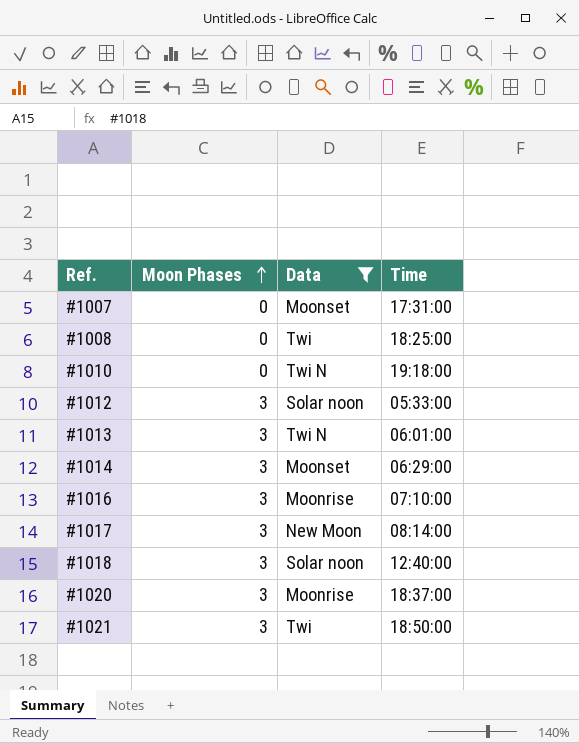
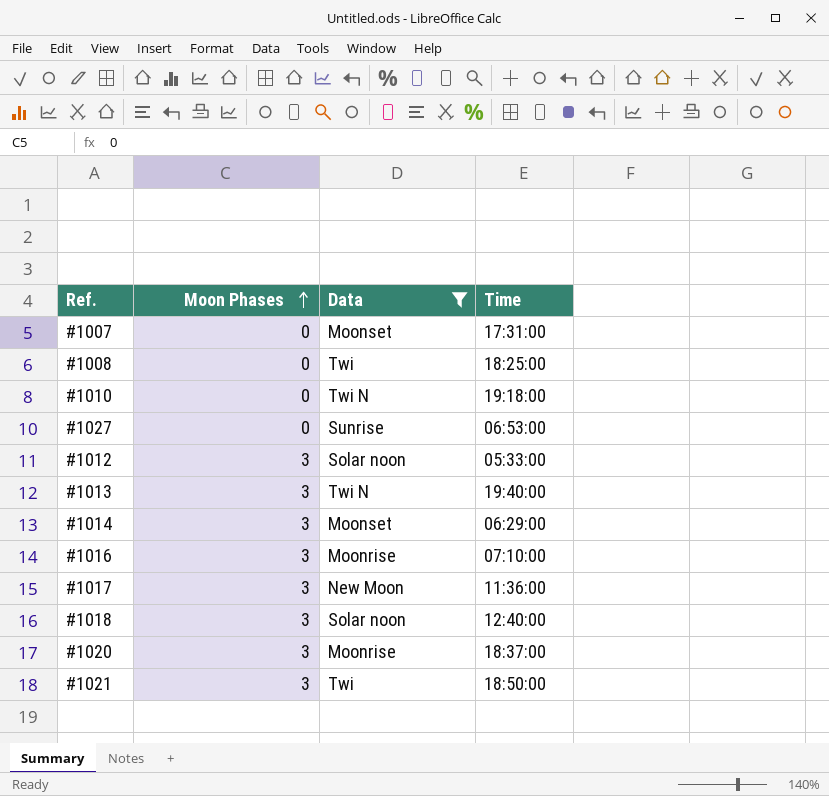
row #1027: none -> 0 | Sunrise | 06:53:00
#1013 | Time: 06:01:00 -> 19:40:00
#1017 | Time: 08:14:00 -> 11:36:00

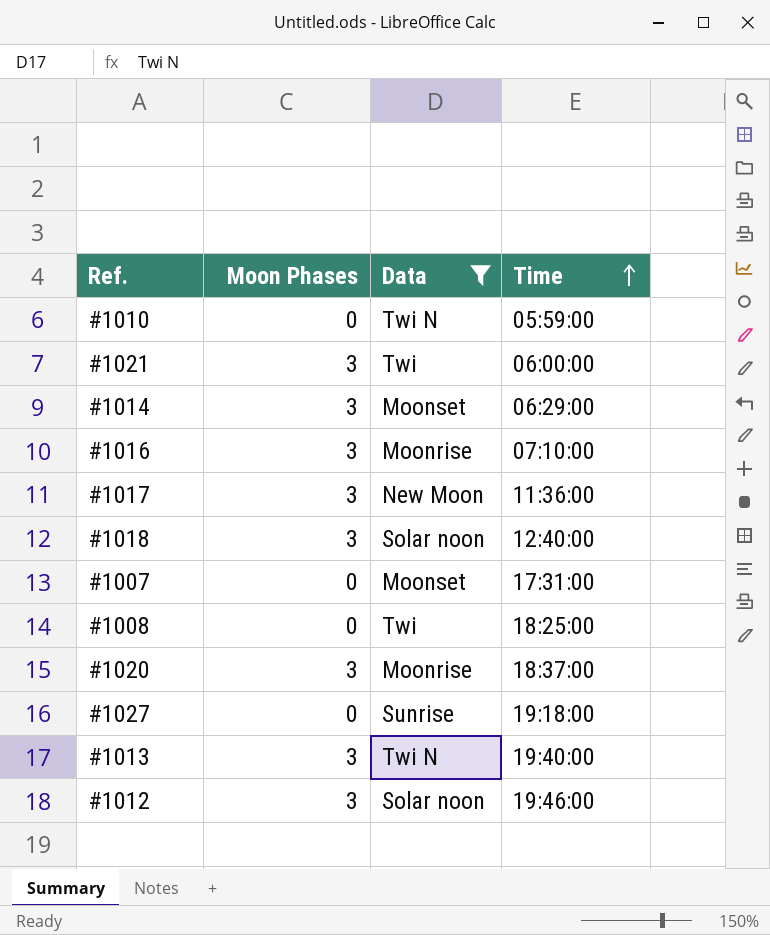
row order: Moon Phases ascending -> Time ascending
#1010 | Time: 19:18:00 -> 05:59:00
#1021 | Time: 18:50:00 -> 06:00:00
#1027 | Time: 06:53:00 -> 19:18:00
#1012 | Time: 05:33:00 -> 19:46:00

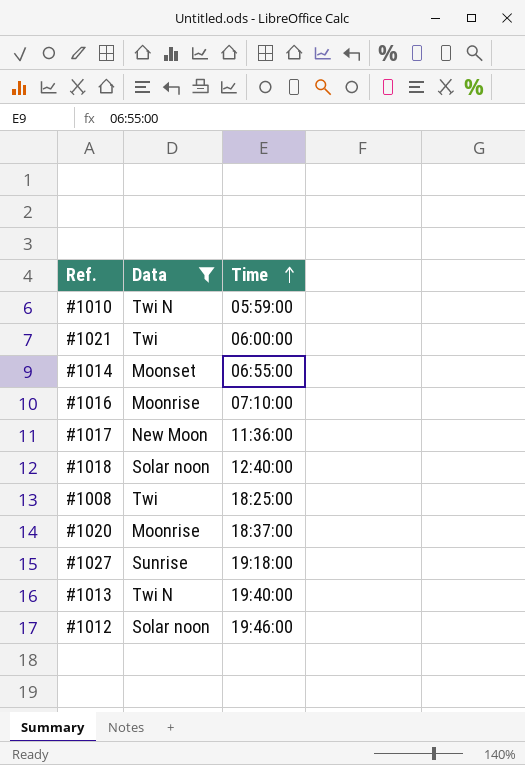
column Moon Phases | position: 2 -> none
row #1007: 0 | Moonset | 17:31:00 -> none
#1014 | Time: 06:29:00 -> 06:55:00

